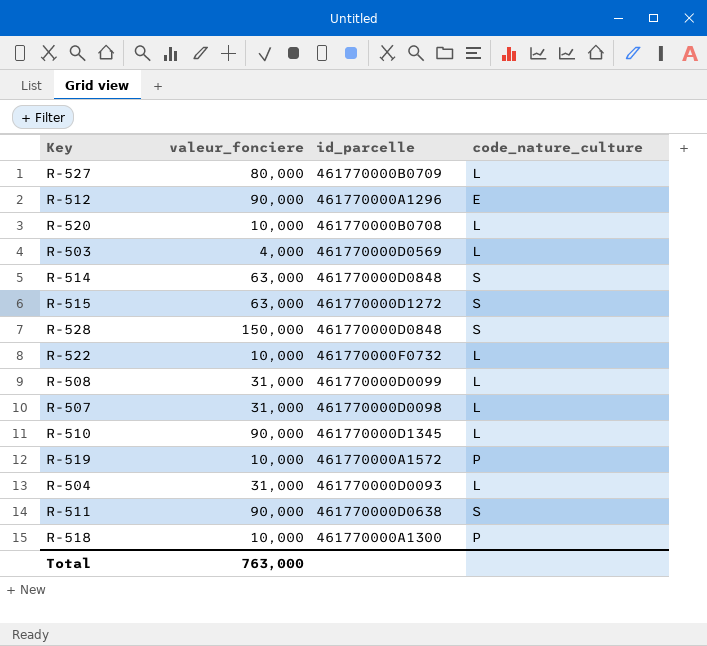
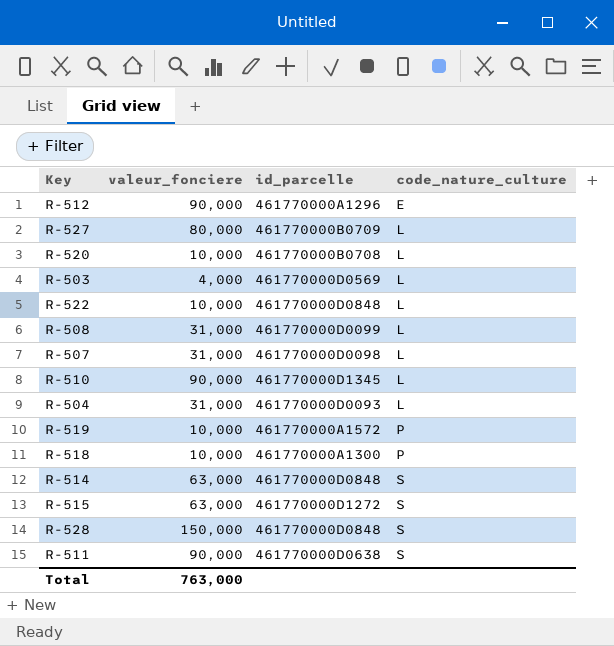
row order: none -> code_nature_culture ascending
R-522 | id_parcelle: 461770000F0732 -> 461770000D0848

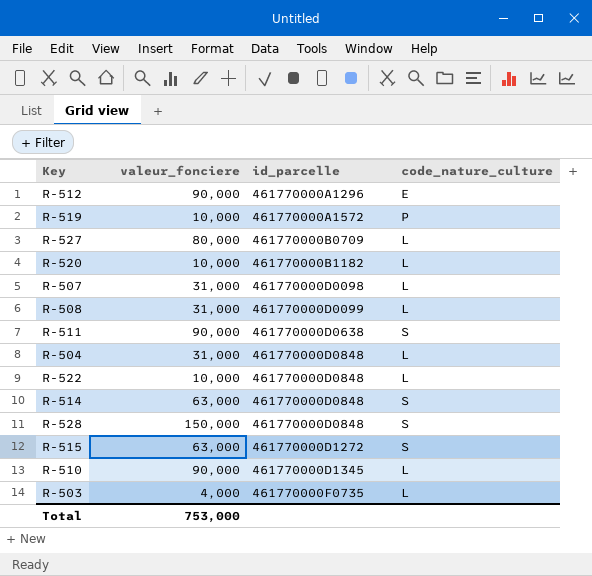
row order: code_nature_culture ascending -> id_parcelle ascending
row R-518: 10,000 | 461770000A1300 | P -> none
R-520 | id_parcelle: 461770000B0708 -> 461770000B1182
R-504 | id_parcelle: 461770000D0093 -> 461770000D0848
R-503 | id_parcelle: 461770000D0569 -> 461770000F0735
Total | valeur_fonciere: 763,000 -> 753,000

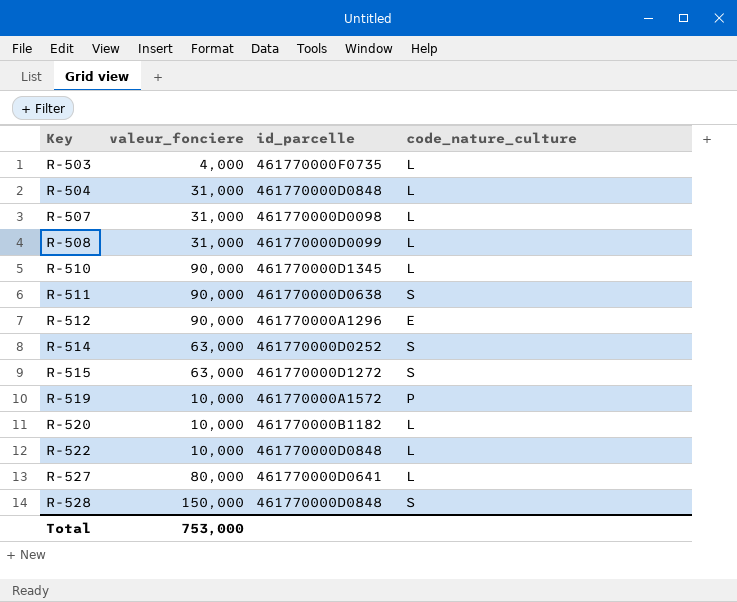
row order: id_parcelle ascending -> Key ascending
R-514 | id_parcelle: 461770000D0848 -> 461770000D0252
R-527 | id_parcelle: 461770000B0709 -> 461770000D0641

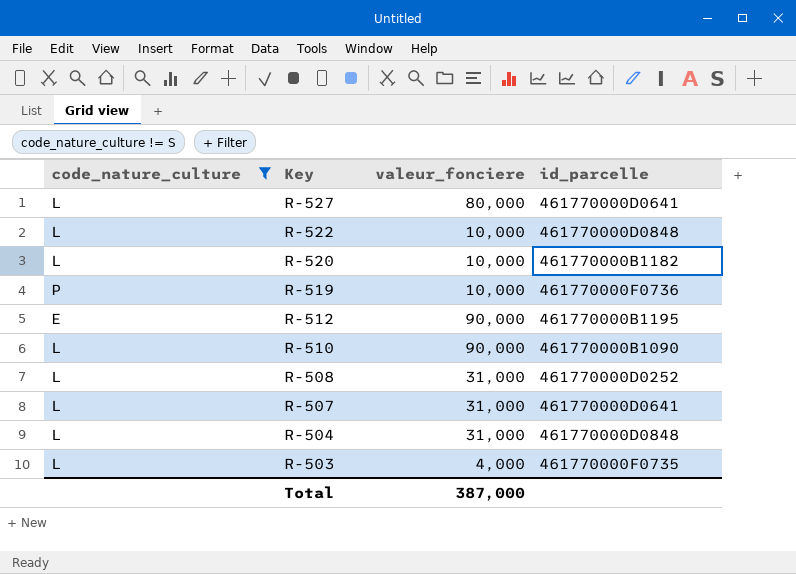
filter: none -> code_nature_culture != S
row order: Key ascending -> Key descending
column code_nature_culture | position: 4 -> 1
R-519 | id_parcelle: 461770000A1572 -> 461770000F0736
R-512 | id_parcelle: 461770000A1296 -> 461770000B1195
R-510 | id_parcelle: 461770000D1345 -> 461770000B1090
R-508 | id_parcelle: 461770000D0099 -> 461770000D0252
R-507 | id_parcelle: 461770000D0098 -> 461770000D0641
Total | valeur_fonciere: 753,000 -> 387,000

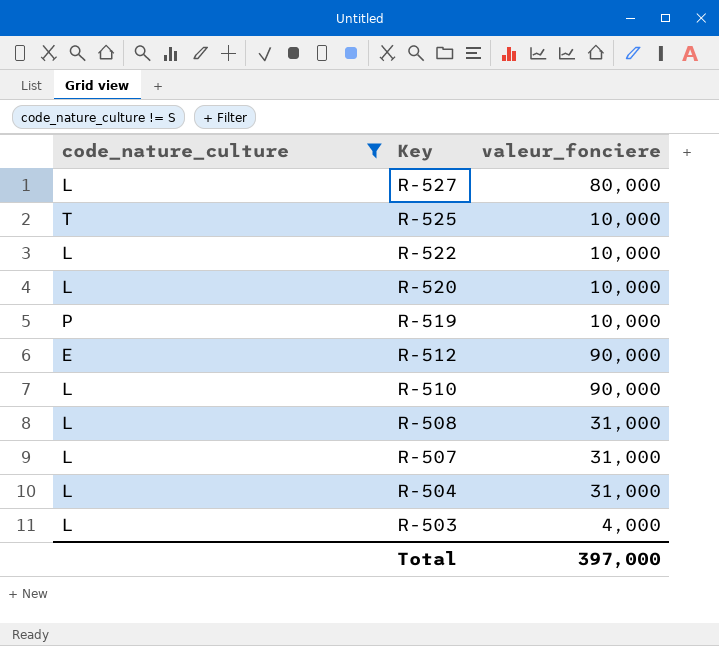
column id_parcelle | position: 4 -> none
row R-525: none -> T | 10,000
Total | valeur_fonciere: 387,000 -> 397,000

